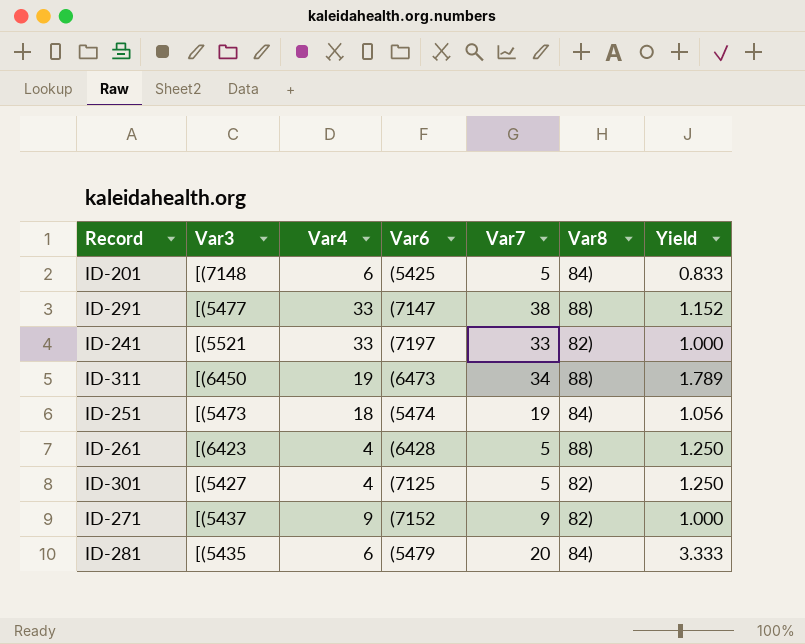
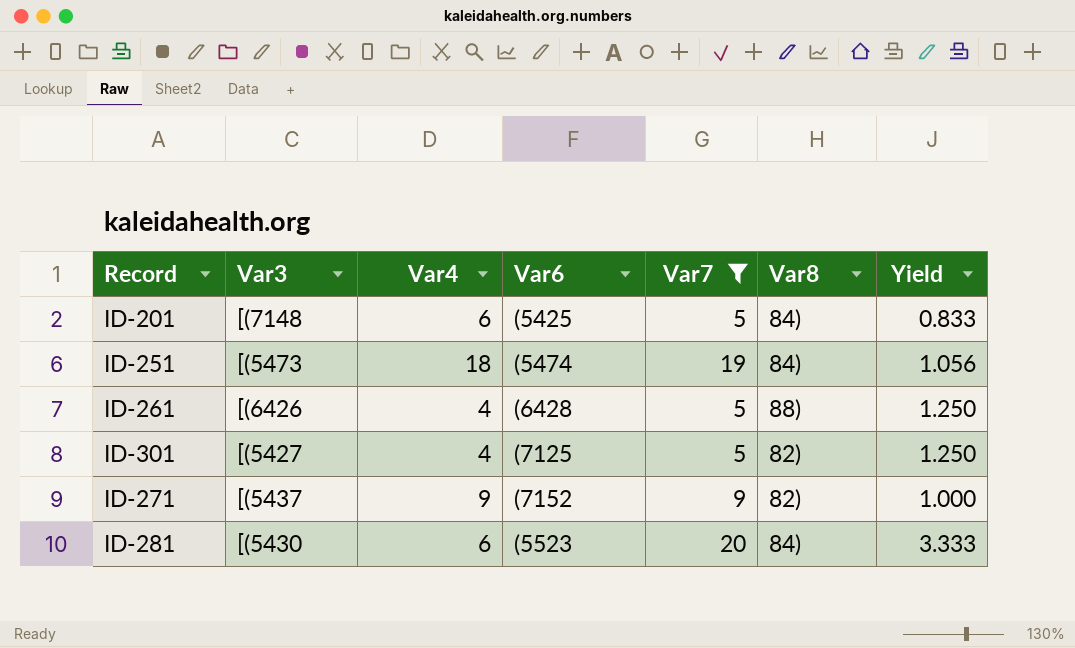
filter: none -> Var7 <= 20
ID-261 | Var3: [(6423 -> [(6426
ID-281 | Var3: [(5435 -> [(5430
ID-281 | Var6: (5479 -> (5523

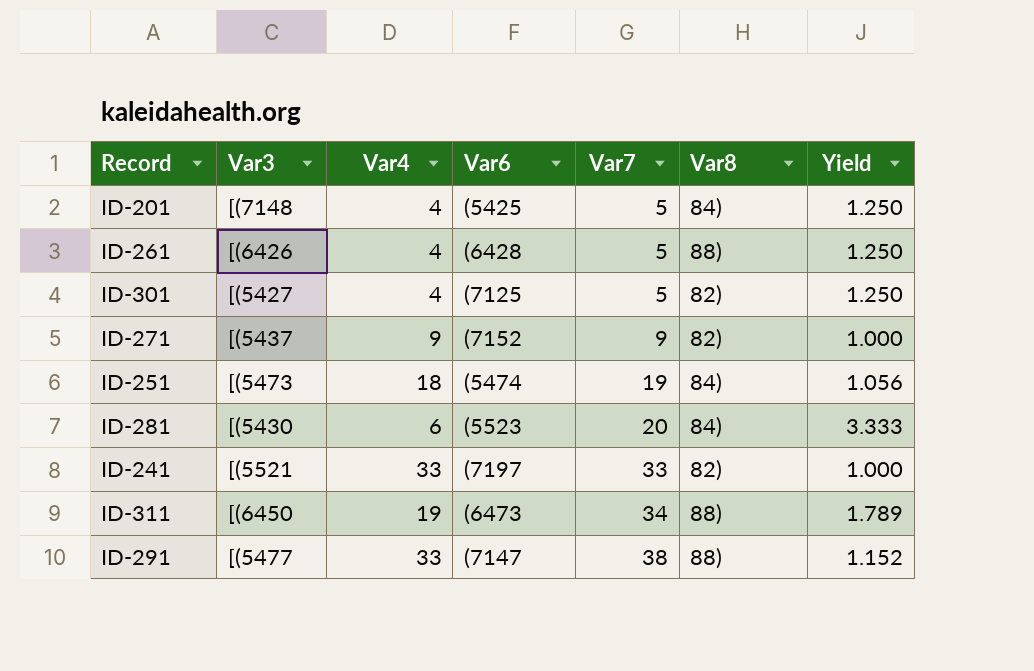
filter: Var7 <= 20 -> none
row order: none -> Var7 ascending
ID-201 | Var4: 6 -> 4
ID-201 | Yield: 0.833 -> 1.250

